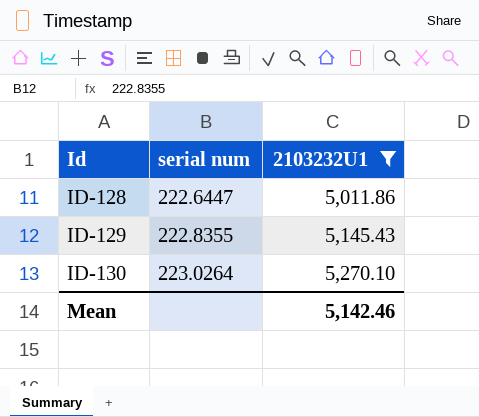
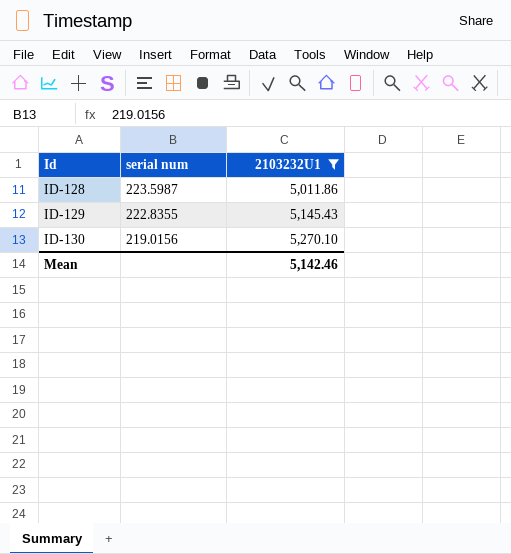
ID-128 | serial num: 222.6447 -> 223.5987
ID-130 | serial num: 223.0264 -> 219.0156

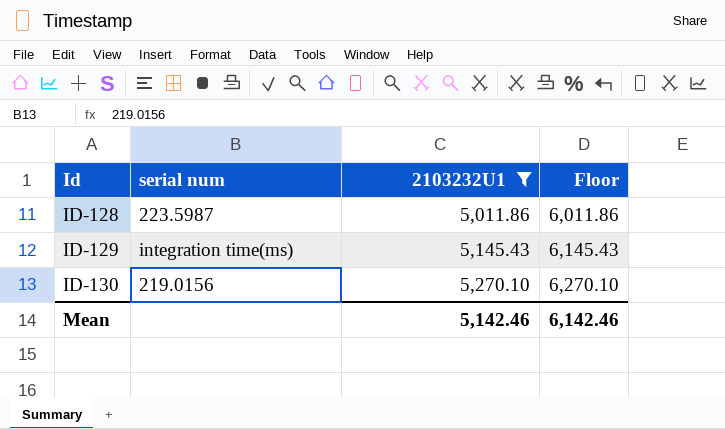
column Floor | formula: none -> [2103232U1] + 1000
ID-129 | serial num: 222.8355 -> integration time(ms)

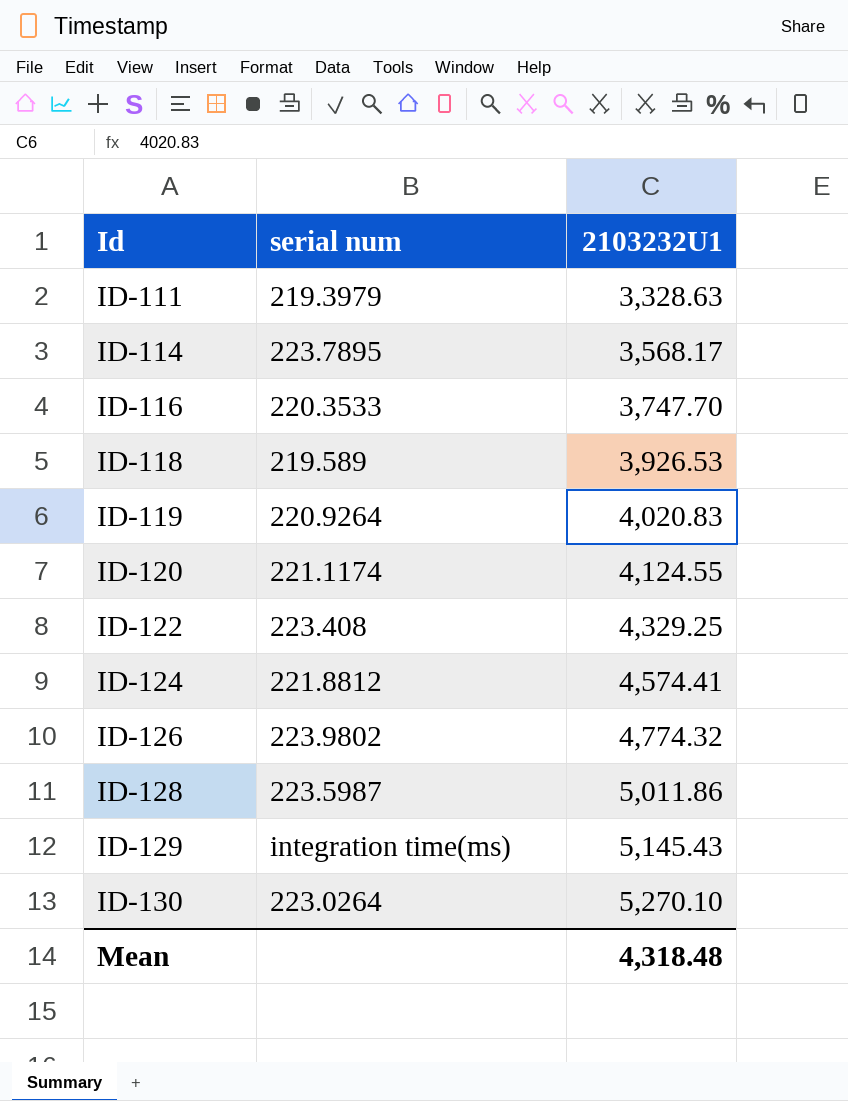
filter: 2103232U1 >= 5,011.86 -> none
column Floor | formula: [2103232U1] + 1000 -> none
ID-130 | serial num: 219.0156 -> 223.0264
Mean | 2103232U1: 5,142.46 -> 4,318.48

